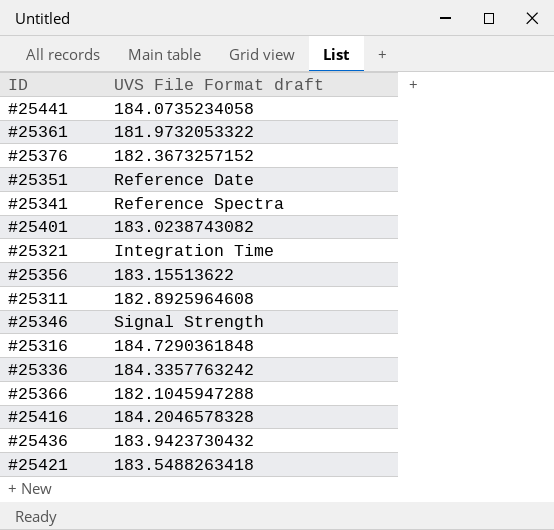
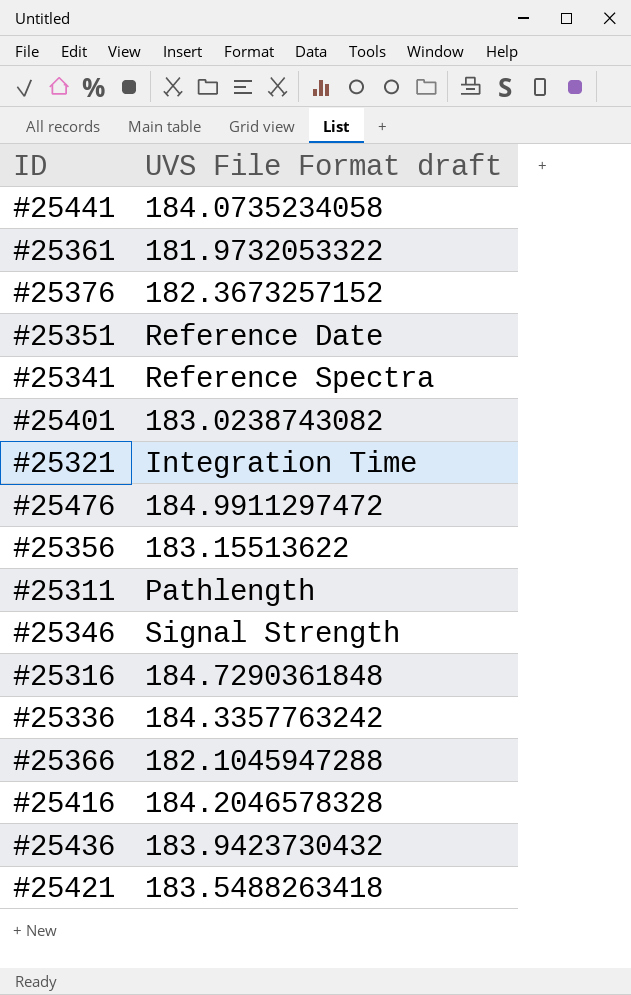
row #25476: none -> 184.9911297472
#25311 | UVS File Format draft: 182.8925964608 -> Pathlength

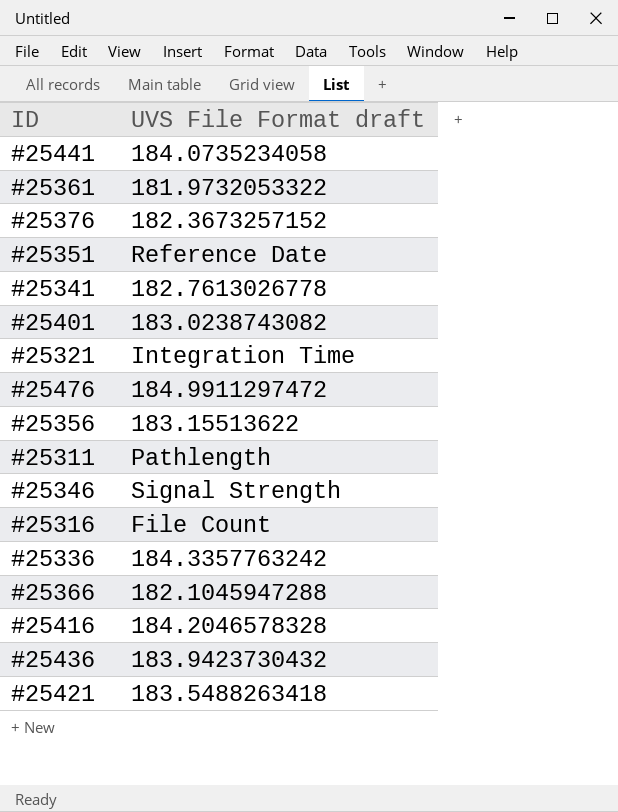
#25341 | UVS File Format draft: Reference Spectra -> 182.7613026778
#25316 | UVS File Format draft: 184.7290361848 -> File Count

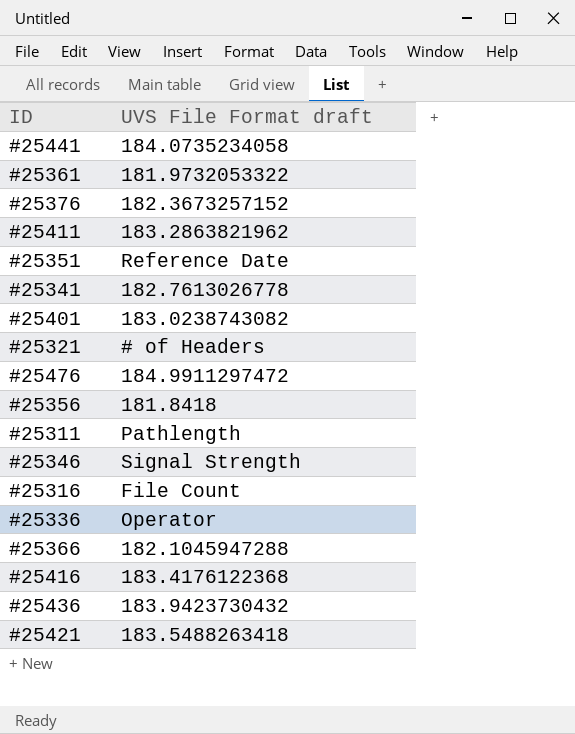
row #25411: none -> 183.2863821962
#25321 | UVS File Format draft: Integration Time -> # of Headers
#25356 | UVS File Format draft: 183.15513622 -> 181.8418
#25336 | UVS File Format draft: 184.3357763242 -> Operator
#25416 | UVS File Format draft: 184.2046578328 -> 183.4176122368

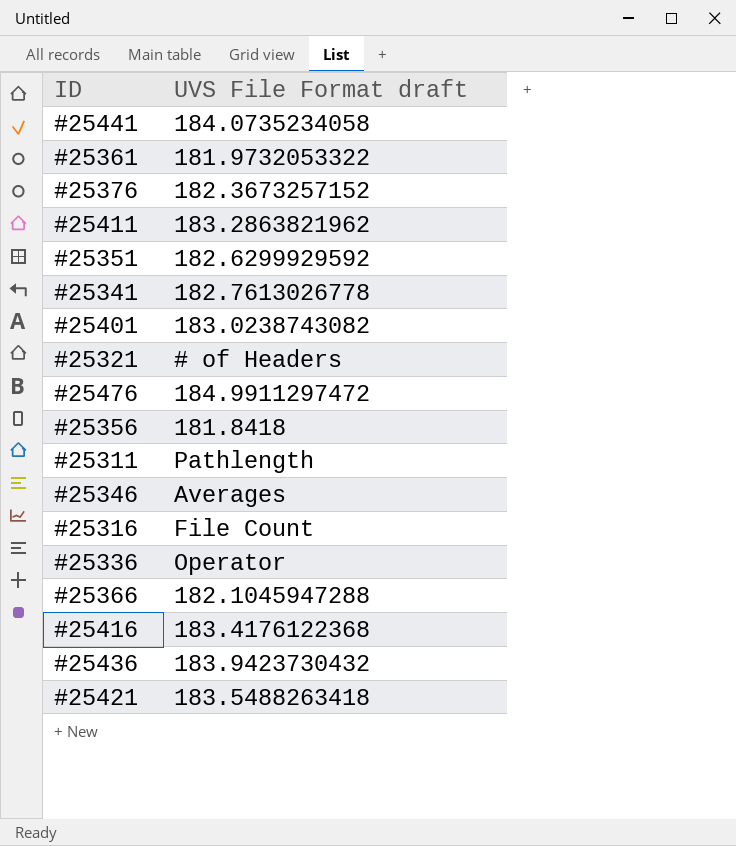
#25351 | UVS File Format draft: Reference Date -> 182.6299929592
#25346 | UVS File Format draft: Signal Strength -> Averages

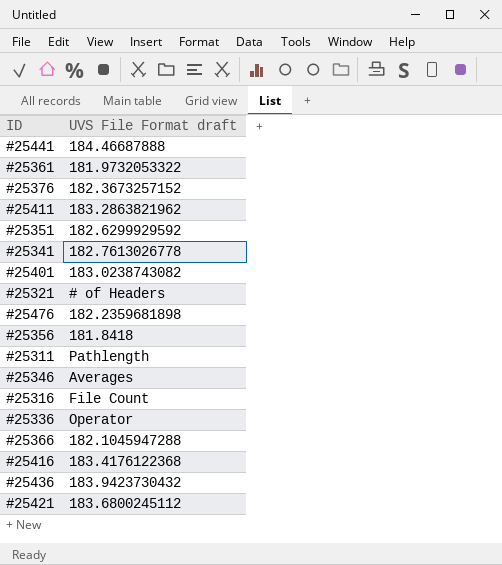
#25441 | UVS File Format draft: 184.0735234058 -> 184.46687888
#25476 | UVS File Format draft: 184.9911297472 -> 182.2359681898
#25421 | UVS File Format draft: 183.5488263418 -> 183.6800245112

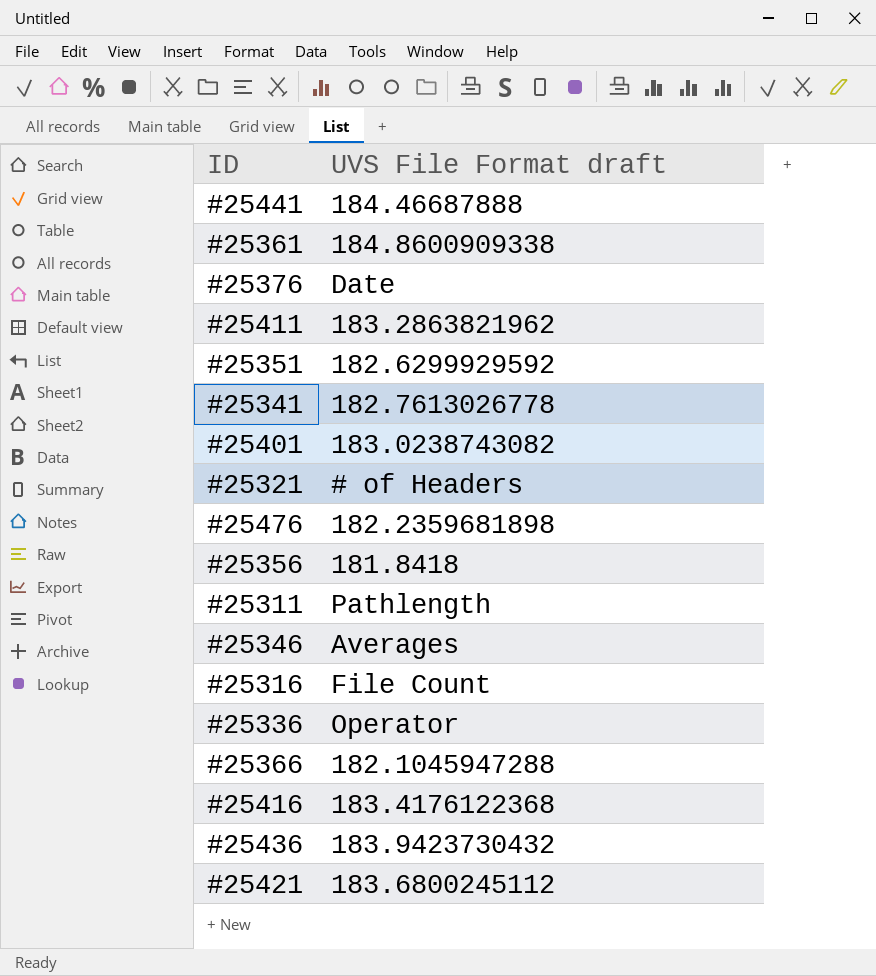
#25361 | UVS File Format draft: 181.9732053322 -> 184.8600909338
#25376 | UVS File Format draft: 182.3673257152 -> Date

